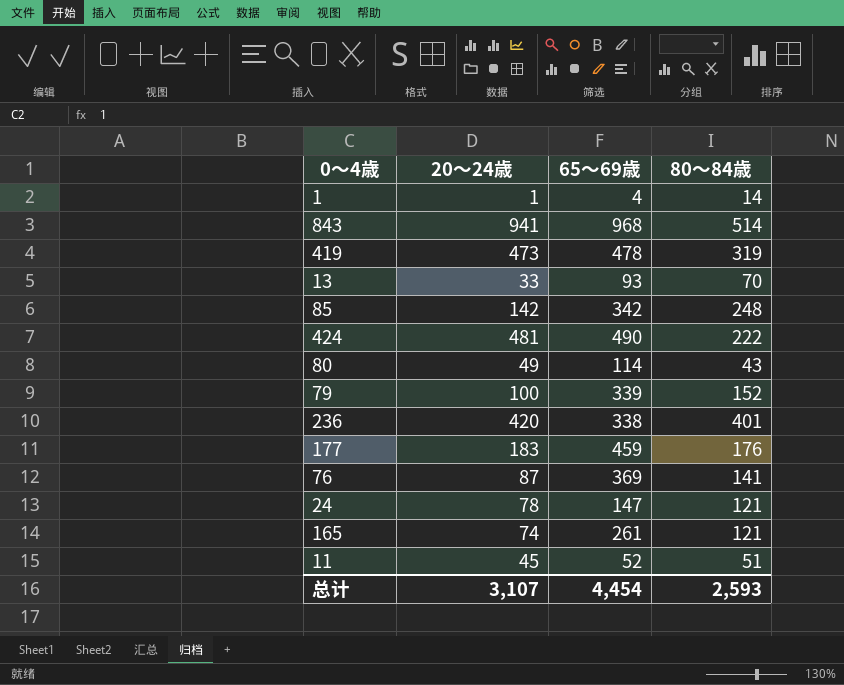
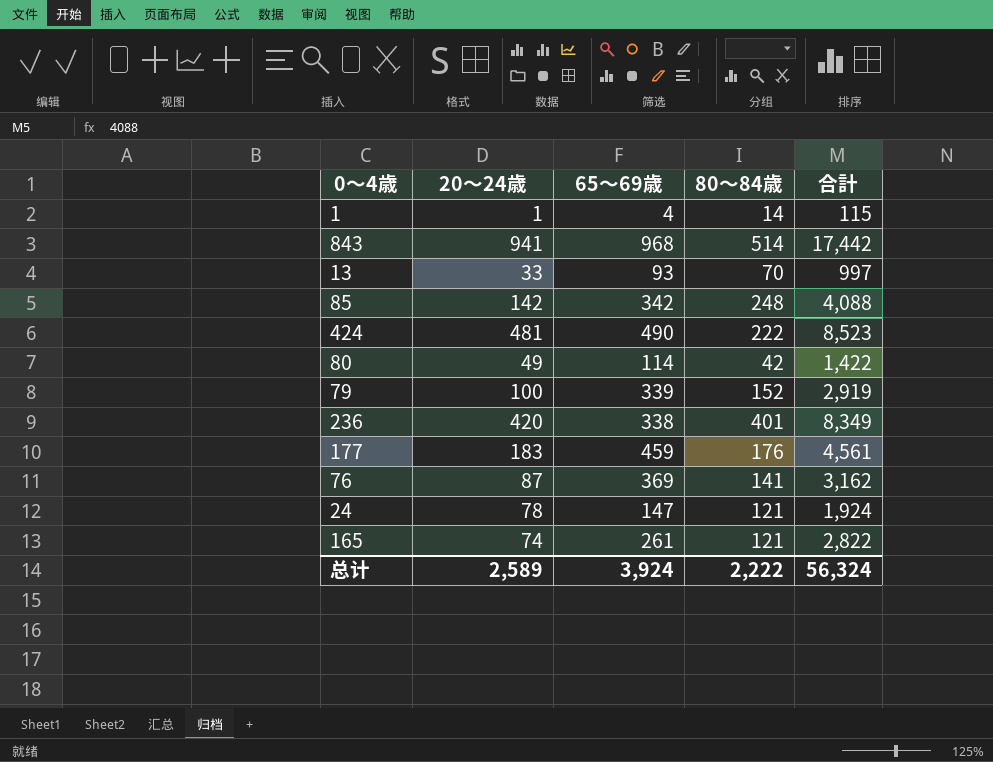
column 合計 | position: none -> 5
row 419: 473 | 478 | 319 -> none
row 11: 45 | 52 | 51 -> none
80 | 80～84歳: 43 -> 42
总计 | 20～24歳: 3,107 -> 2,589
总计 | 65～69歳: 4,454 -> 3,924
总计 | 80～84歳: 2,593 -> 2,222

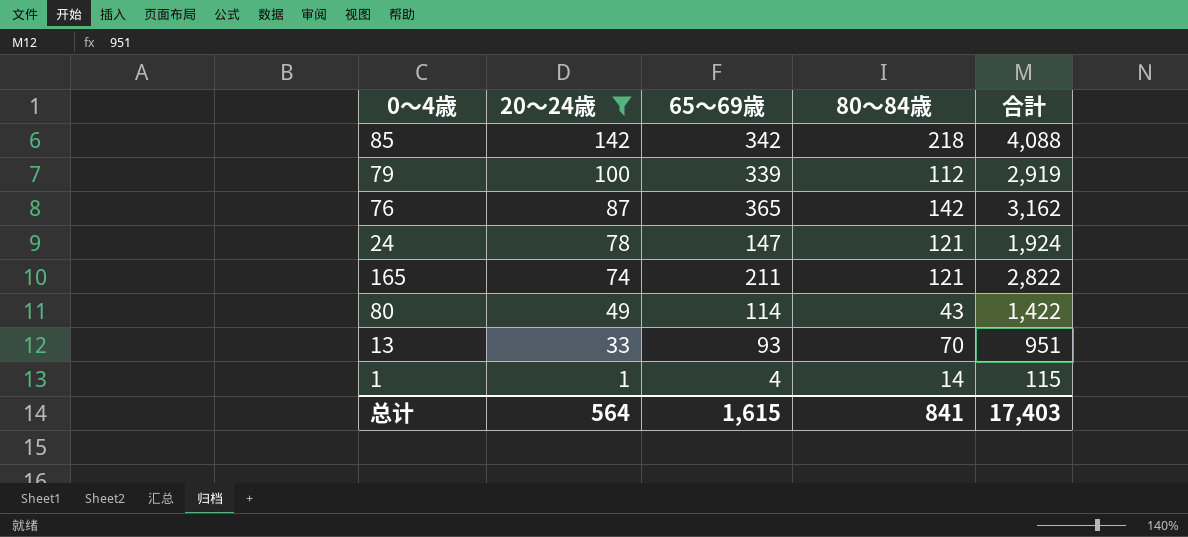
filter: none -> 20～24歳 <= 142
row order: none -> 20～24歳 descending
85 | 80～84歳: 248 -> 218
79 | 80～84歳: 152 -> 112
76 | 65～69歳: 369 -> 365
76 | 80～84歳: 141 -> 142
165 | 65～69歳: 261 -> 211
80 | 80～84歳: 42 -> 43
13 | 合計: 997 -> 951
总计 | 20～24歳: 2,589 -> 564
总计 | 65～69歳: 3,924 -> 1,615
总计 | 80～84歳: 2,222 -> 841
总计 | 合計: 56,324 -> 17,403

